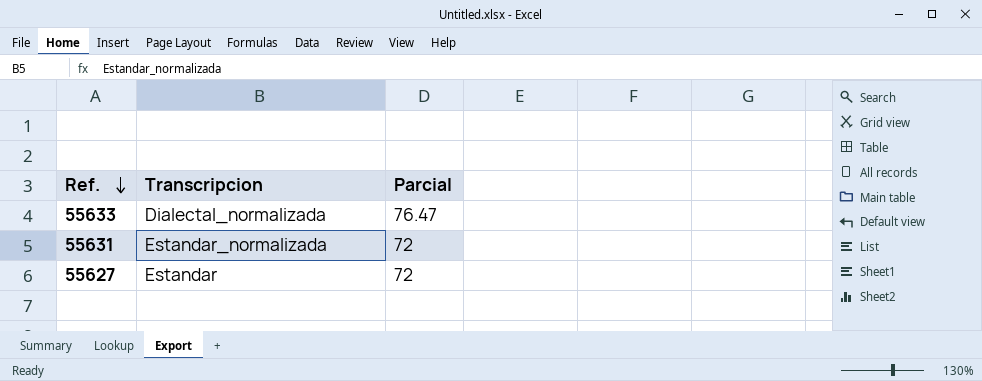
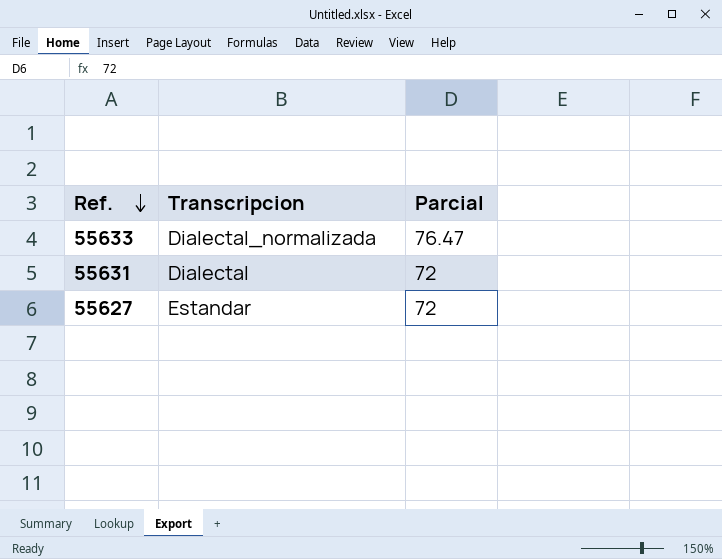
55631 | Transcripcion: Estandar_normalizada -> Dialectal

